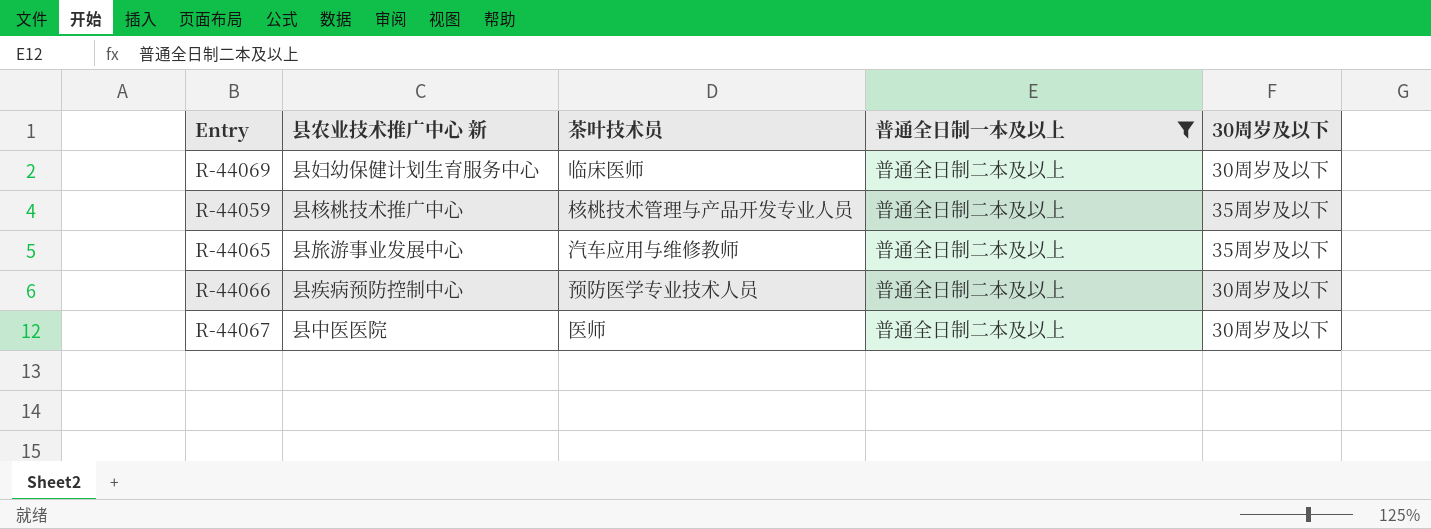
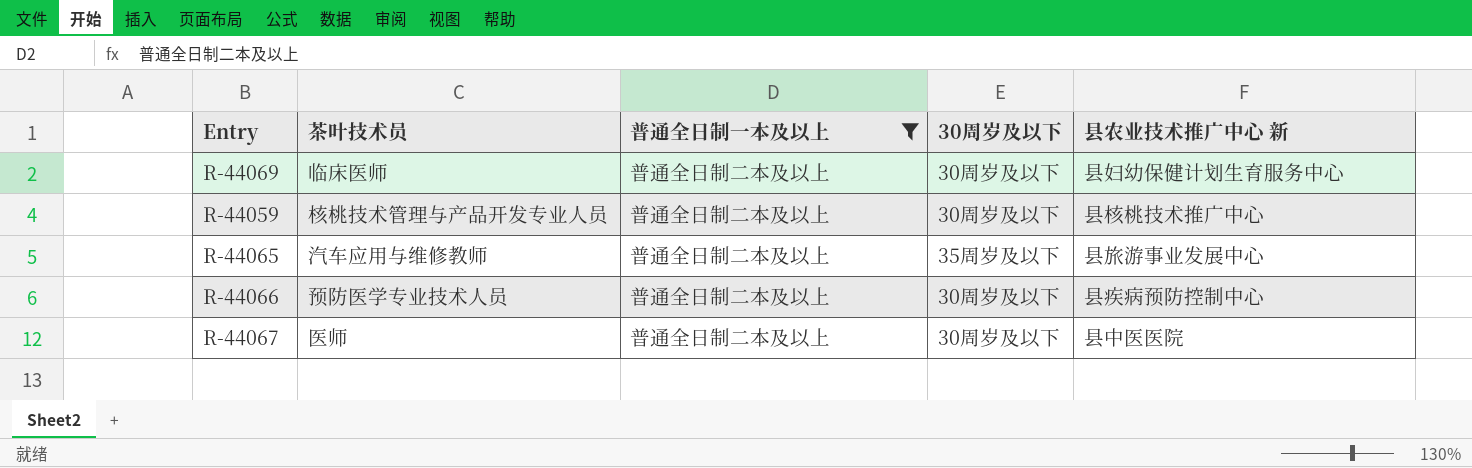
column 县农业技术推广中心 新 | position: 2 -> 5
R-44059 | 30周岁及以下: 35周岁及以下 -> 30周岁及以下

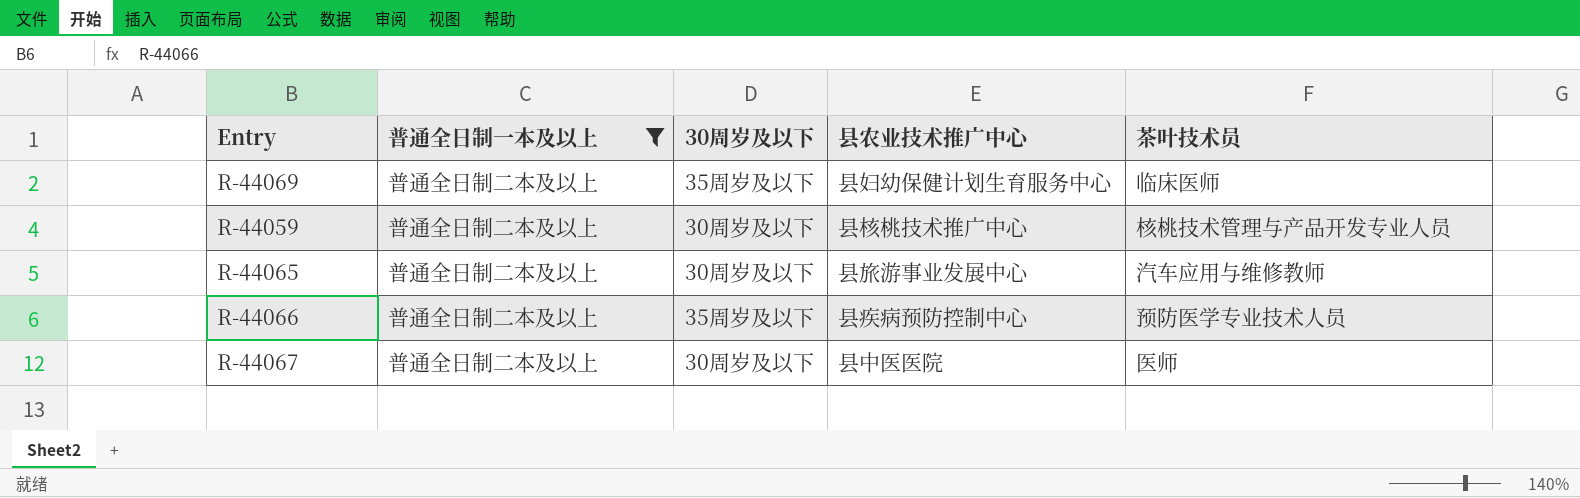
column name: 县农业技术推广中心 新 -> 县农业技术推广中心
column 茶叶技术员 | position: 2 -> 5
R-44069 | 30周岁及以下: 30周岁及以下 -> 35周岁及以下
R-44065 | 30周岁及以下: 35周岁及以下 -> 30周岁及以下
R-44066 | 30周岁及以下: 30周岁及以下 -> 35周岁及以下

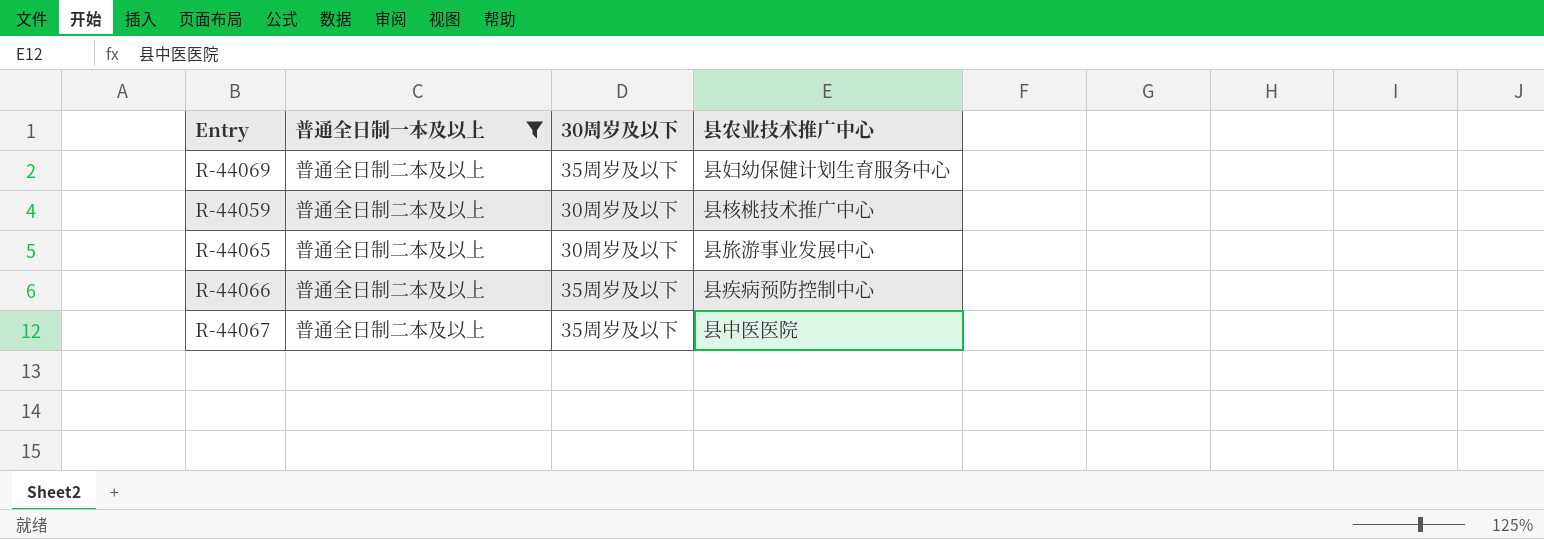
column 茶叶技术员 | position: 5 -> none
R-44067 | 30周岁及以下: 30周岁及以下 -> 35周岁及以下

